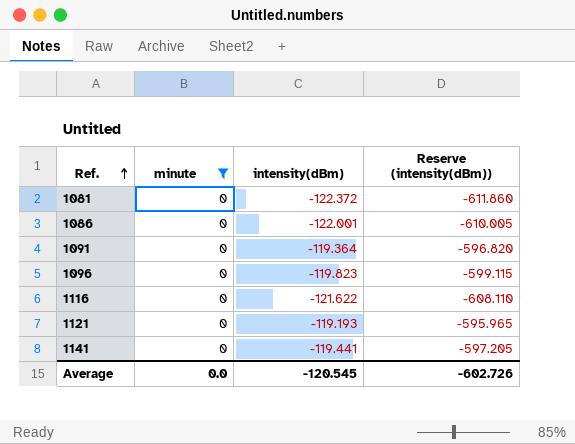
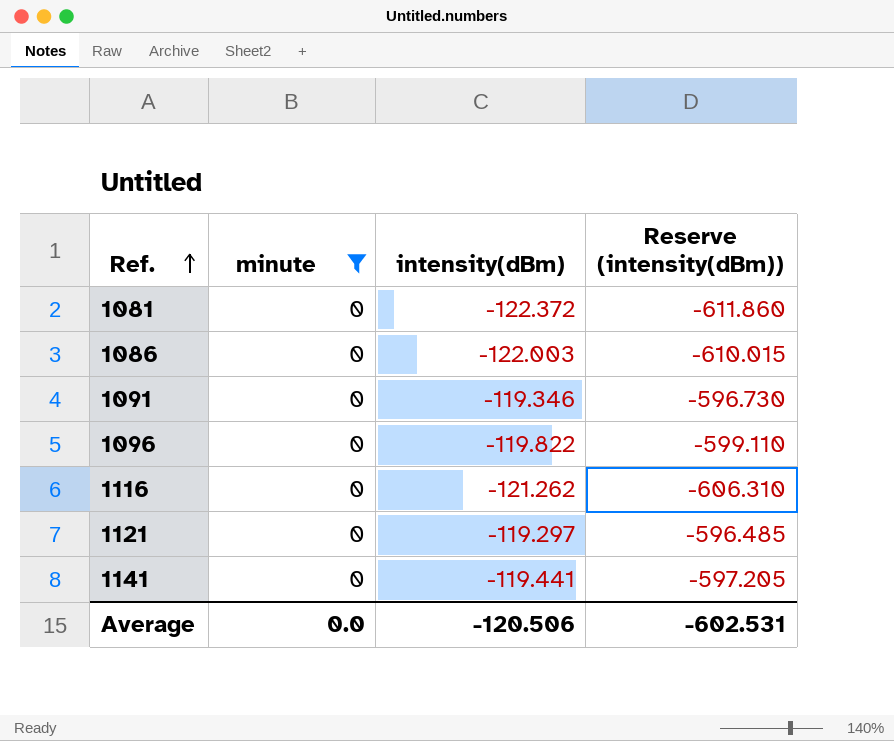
1086 | intensity(dBm): -122.001 -> -122.003
1086 | Reserve (intensity(dBm)): -610.005 -> -610.015
1091 | intensity(dBm): -119.364 -> -119.346
1091 | Reserve (intensity(dBm)): -596.820 -> -596.730
1096 | intensity(dBm): -119.823 -> -119.822
1096 | Reserve (intensity(dBm)): -599.115 -> -599.110
1116 | intensity(dBm): -121.622 -> -121.262
1116 | Reserve (intensity(dBm)): -608.110 -> -606.310
1121 | intensity(dBm): -119.193 -> -119.297
1121 | Reserve (intensity(dBm)): -595.965 -> -596.485
Average | intensity(dBm): -120.545 -> -120.506
Average | Reserve (intensity(dBm)): -602.726 -> -602.531

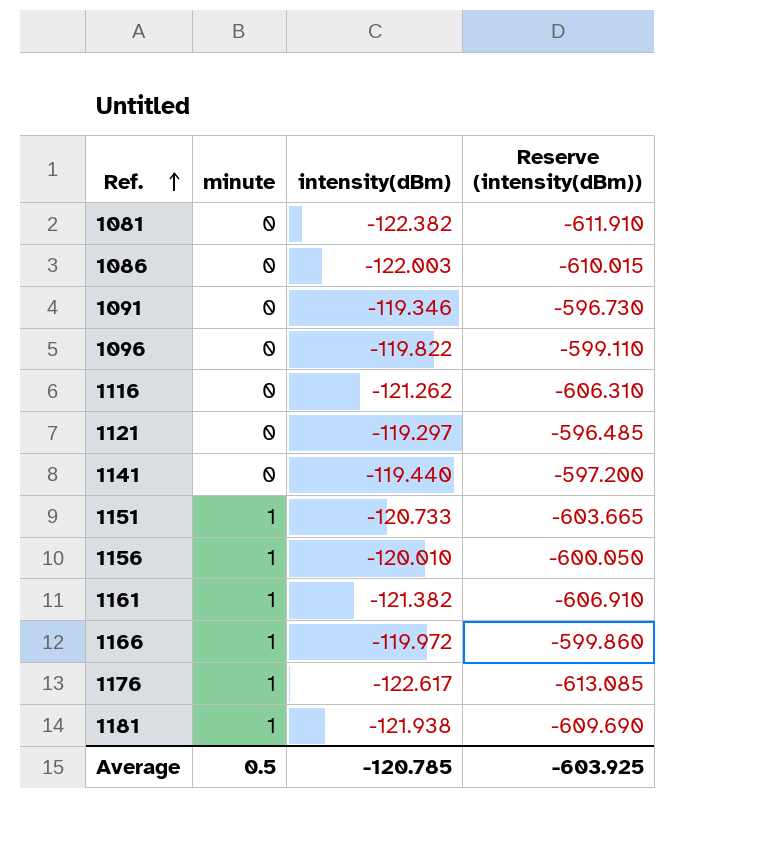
filter: minute = 0 -> none
1081 | intensity(dBm): -122.372 -> -122.382
1081 | Reserve (intensity(dBm)): -611.860 -> -611.910
1141 | intensity(dBm): -119.441 -> -119.440
1141 | Reserve (intensity(dBm)): -597.205 -> -597.200
Average | minute: 0.0 -> 0.5
Average | intensity(dBm): -120.506 -> -120.785
Average | Reserve (intensity(dBm)): -602.531 -> -603.925

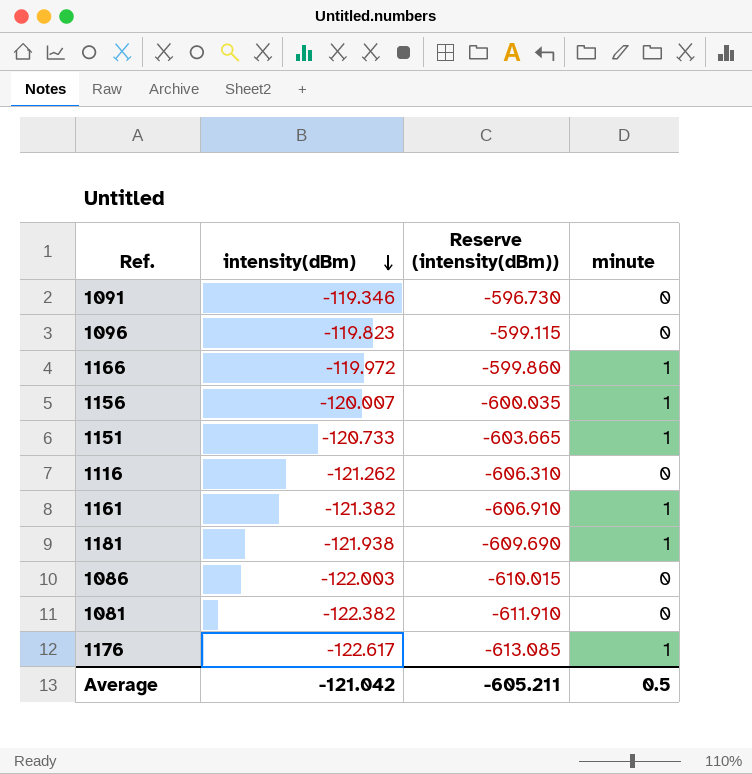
row order: Ref. ascending -> intensity(dBm) descending
column minute | position: 2 -> 4
row 1121: 0 | -119.297 | -596.485 -> none
row 1141: 0 | -119.440 | -597.200 -> none
1096 | intensity(dBm): -119.822 -> -119.823
1096 | Reserve (intensity(dBm)): -599.110 -> -599.115
1156 | intensity(dBm): -120.010 -> -120.007
1156 | Reserve (intensity(dBm)): -600.050 -> -600.035
Average | intensity(dBm): -120.785 -> -121.042
Average | Reserve (intensity(dBm)): -603.925 -> -605.211

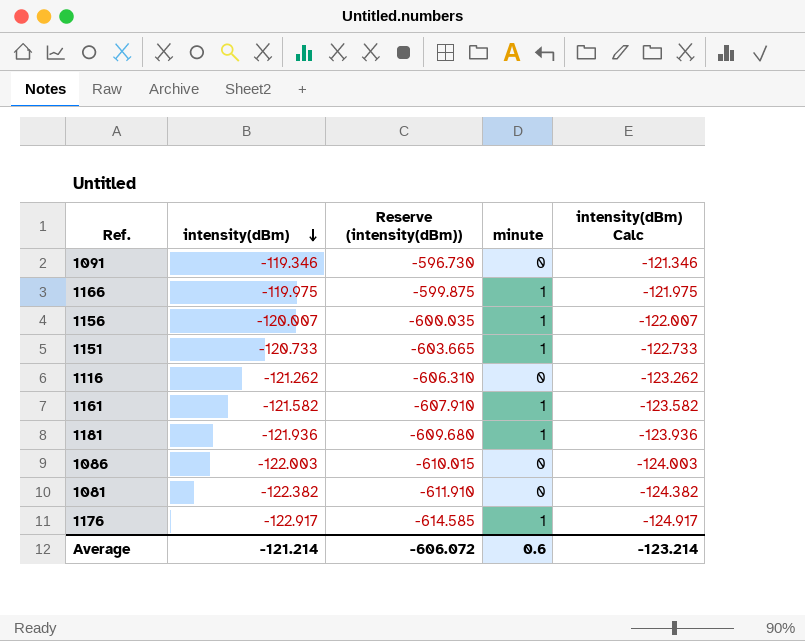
column intensity(dBm) Calc | formula: none -> [intensity(dBm)] - 2
row 1096: -119.823 | -599.115 | 0 -> none
1166 | intensity(dBm): -119.972 -> -119.975
1166 | Reserve (intensity(dBm)): -599.860 -> -599.875
1161 | intensity(dBm): -121.382 -> -121.582
1161 | Reserve (intensity(dBm)): -606.910 -> -607.910
1181 | intensity(dBm): -121.938 -> -121.936
1181 | Reserve (intensity(dBm)): -609.690 -> -609.680
1176 | intensity(dBm): -122.617 -> -122.917
1176 | Reserve (intensity(dBm)): -613.085 -> -614.585
Average | intensity(dBm): -121.042 -> -121.214
Average | Reserve (intensity(dBm)): -605.211 -> -606.072
Average | minute: 0.5 -> 0.6

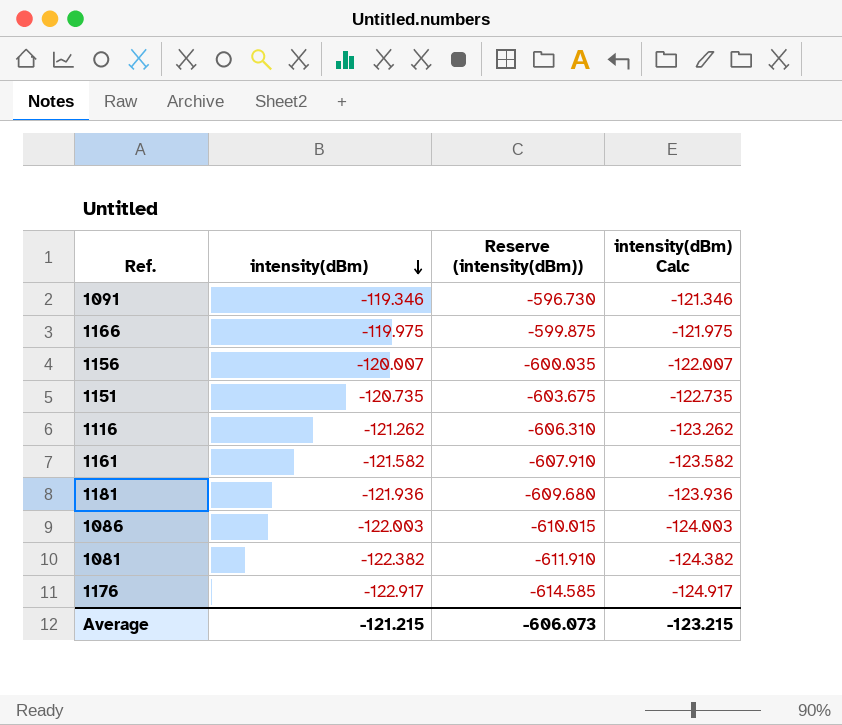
column minute | position: 4 -> none
1151 | intensity(dBm): -120.733 -> -120.735
1151 | Reserve (intensity(dBm)): -603.665 -> -603.675
1151 | intensity(dBm) Calc: -122.733 -> -122.735
Average | intensity(dBm): -121.214 -> -121.215
Average | Reserve (intensity(dBm)): -606.072 -> -606.073
Average | intensity(dBm) Calc: -123.214 -> -123.215

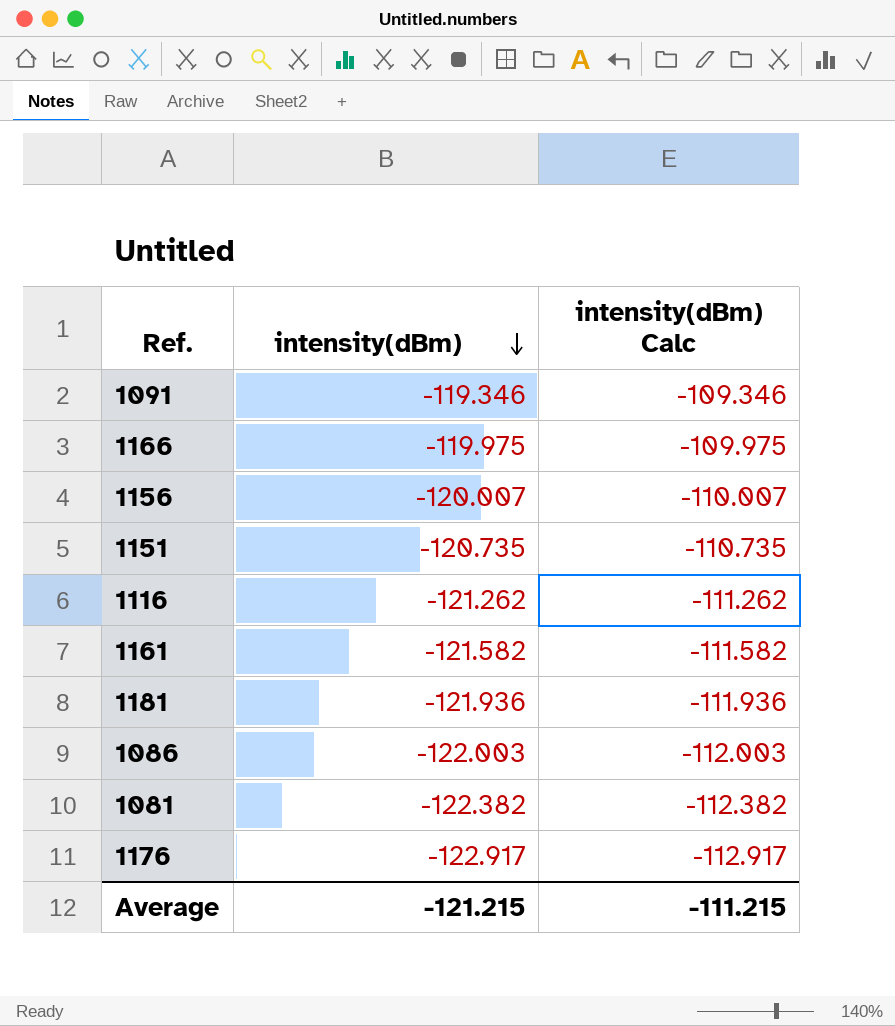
column Reserve (intensity(dBm)) | formula: [intensity(dBm)] * 5 -> none
column intensity(dBm) Calc | formula: [intensity(dBm)] - 2 -> [intensity(dBm)] + 10
Average | intensity(dBm) Calc: -123.215 -> -111.215

